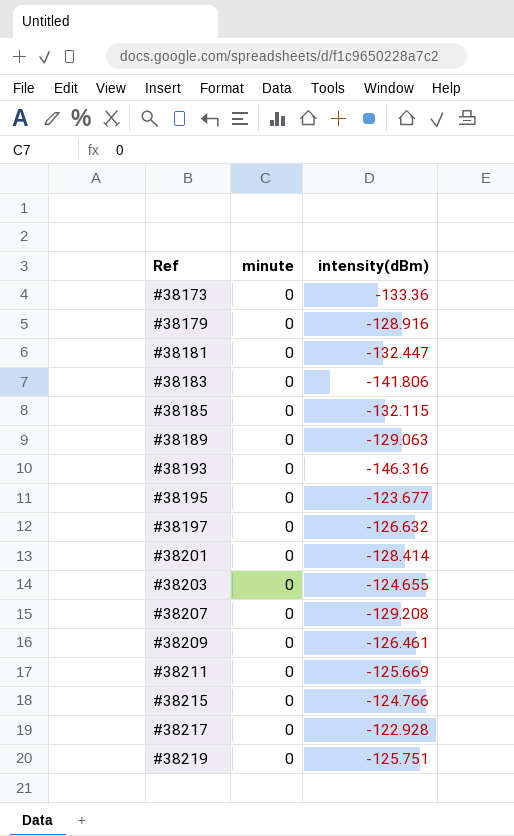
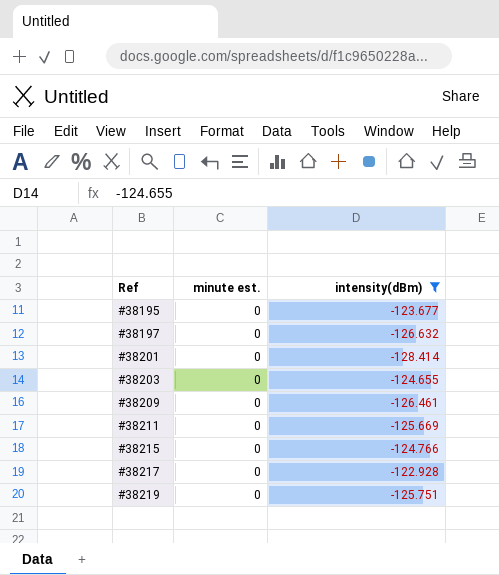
filter: none -> intensity(dBm) >= -128.414
column name: minute -> minute est.

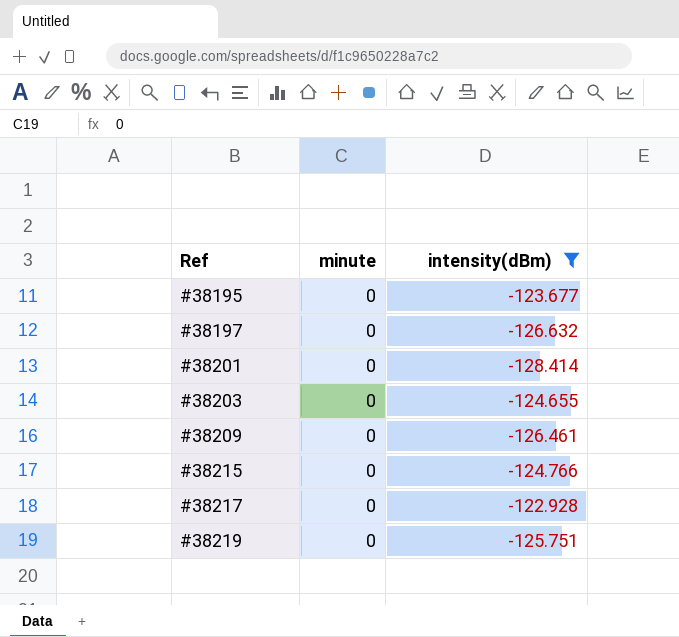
column name: minute est. -> minute
row #38211: 0 | -125.669 -> none

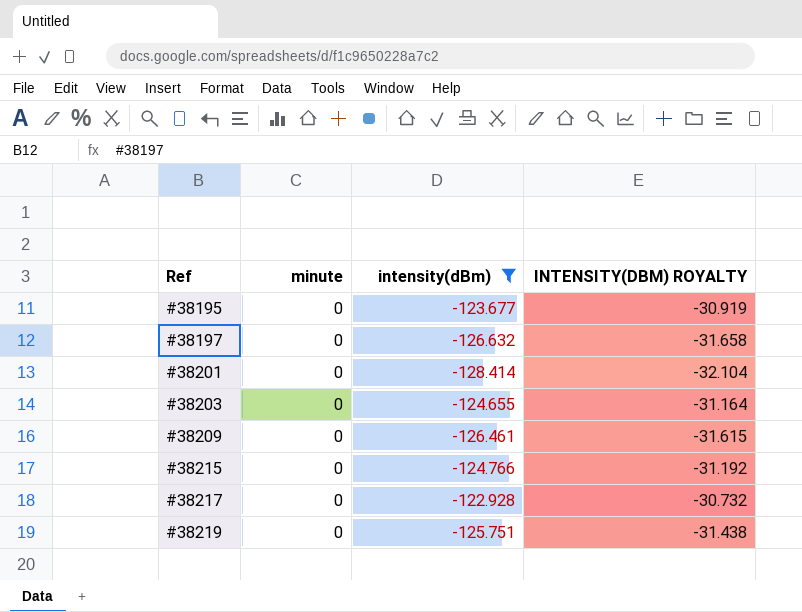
column INTENSITY(DBM) ROYALTY | formula: none -> [intensity(dBm)] * 0.25

